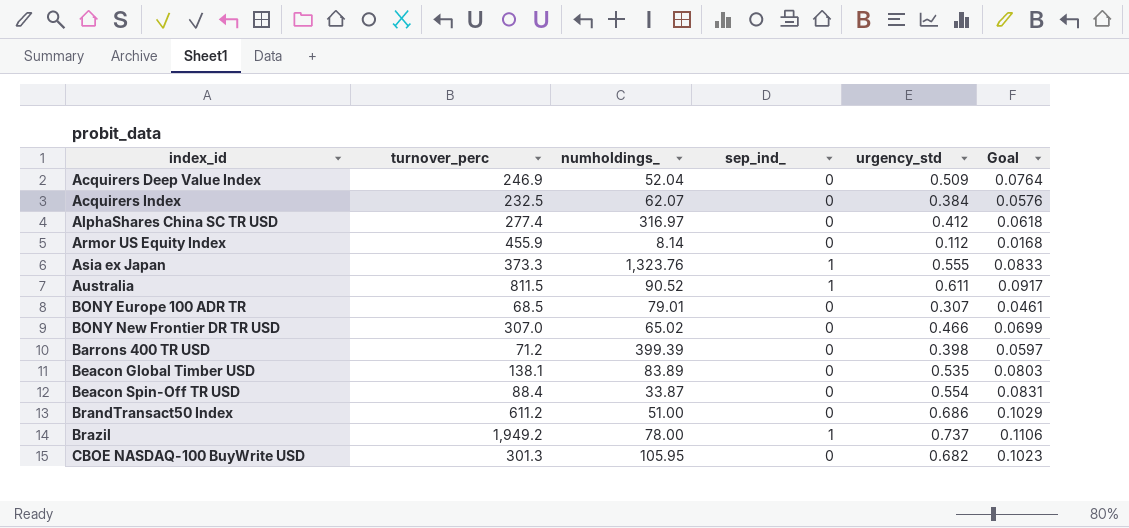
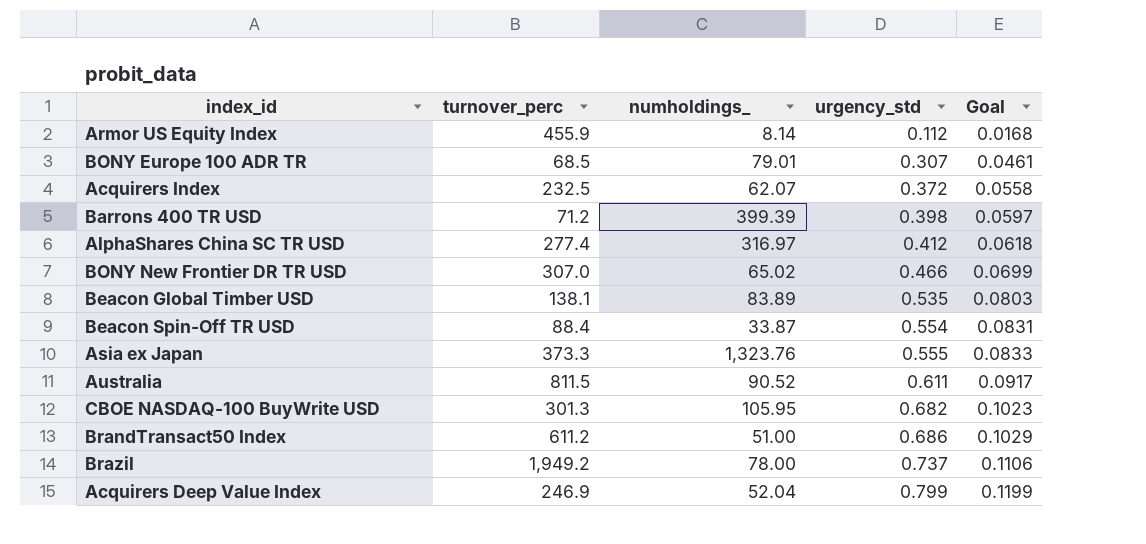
row order: none -> urgency_std ascending
column sep_ind_ | position: 4 -> none
Acquirers Index | urgency_std: 0.384 -> 0.372
Acquirers Index | Goal: 0.0576 -> 0.0558
Acquirers Deep Value Index | urgency_std: 0.509 -> 0.799
Acquirers Deep Value Index | Goal: 0.0764 -> 0.1199

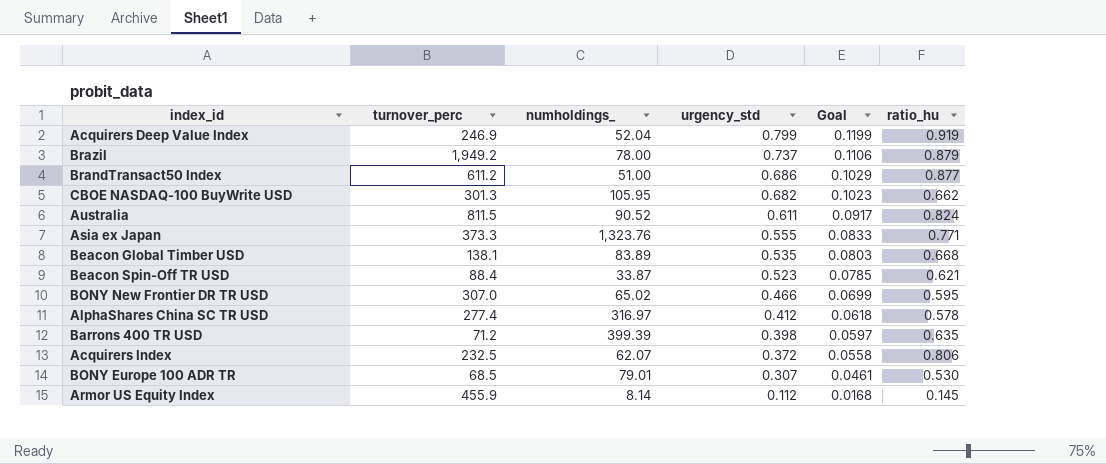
row order: urgency_std ascending -> urgency_std descending
column ratio_hu | position: none -> 6
Beacon Spin-Off TR USD | urgency_std: 0.554 -> 0.523
Beacon Spin-Off TR USD | Goal: 0.0831 -> 0.0785

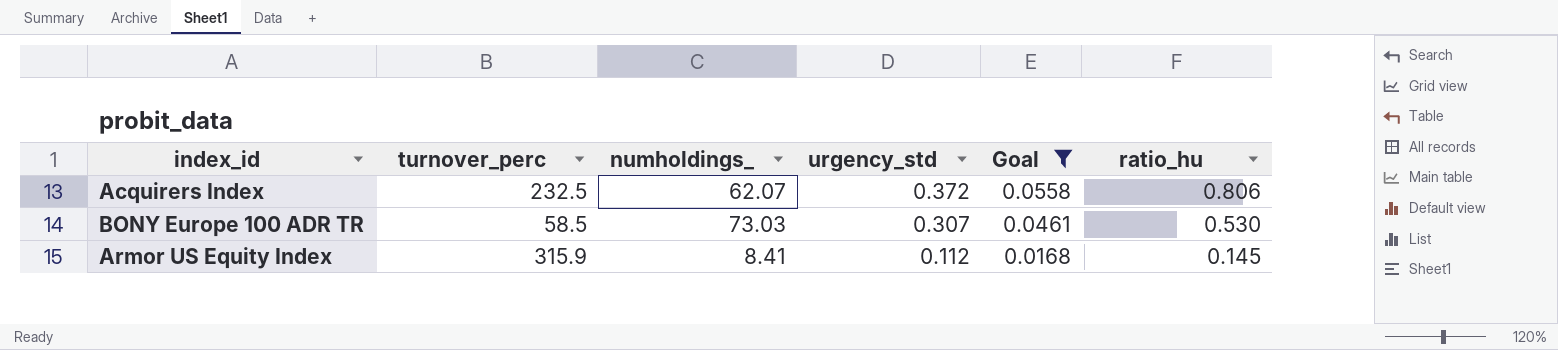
filter: none -> Goal <= 0.0558
BONY Europe 100 ADR TR | turnover_perc: 68.5 -> 58.5
BONY Europe 100 ADR TR | numholdings_: 79.01 -> 73.03
Armor US Equity Index | turnover_perc: 455.9 -> 315.9
Armor US Equity Index | numholdings_: 8.14 -> 8.41

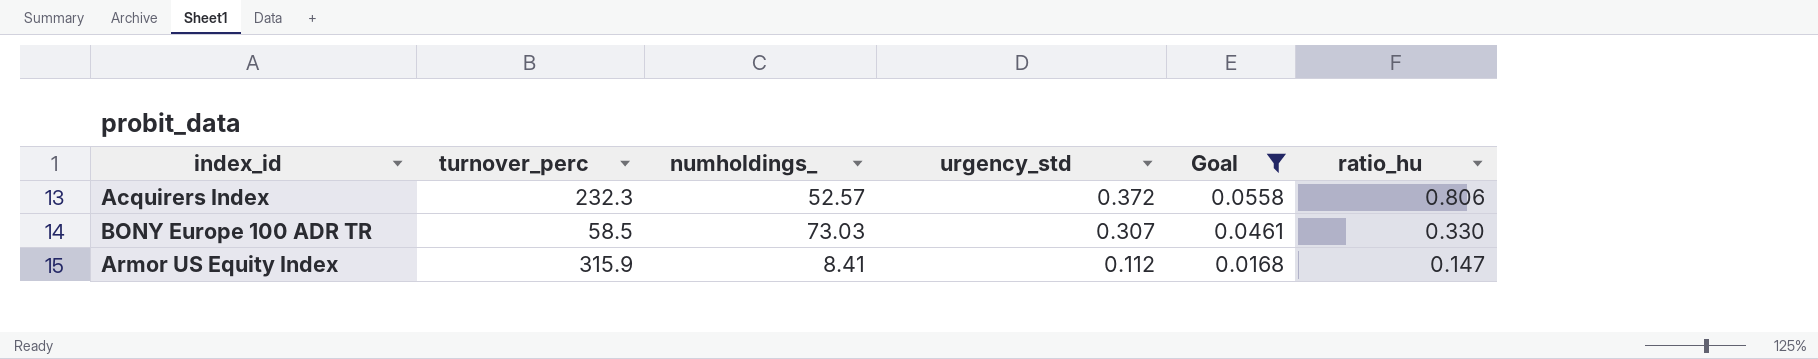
Acquirers Index | turnover_perc: 232.5 -> 232.3
Acquirers Index | numholdings_: 62.07 -> 52.57
BONY Europe 100 ADR TR | ratio_hu: 0.530 -> 0.330
Armor US Equity Index | ratio_hu: 0.145 -> 0.147

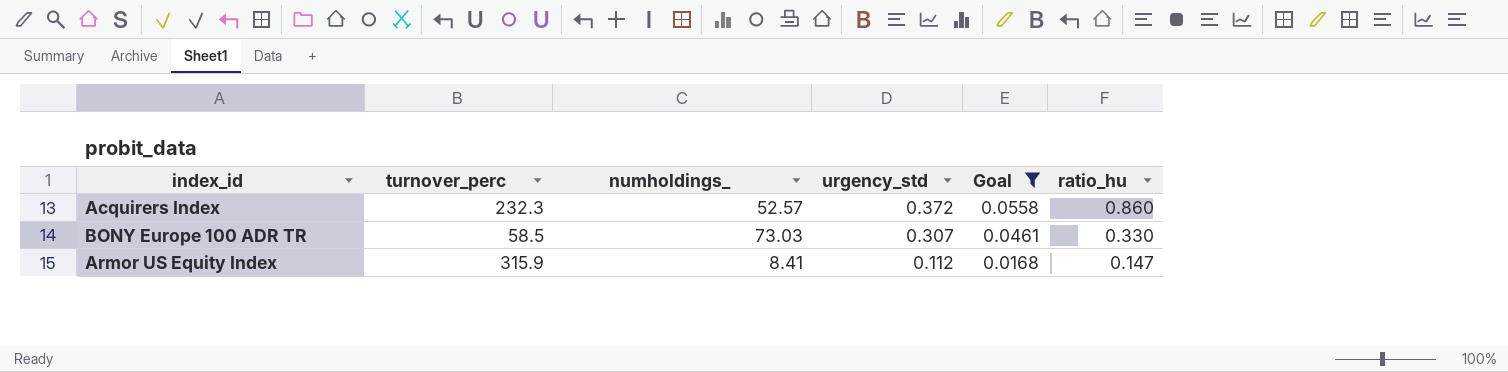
Acquirers Index | ratio_hu: 0.806 -> 0.860

